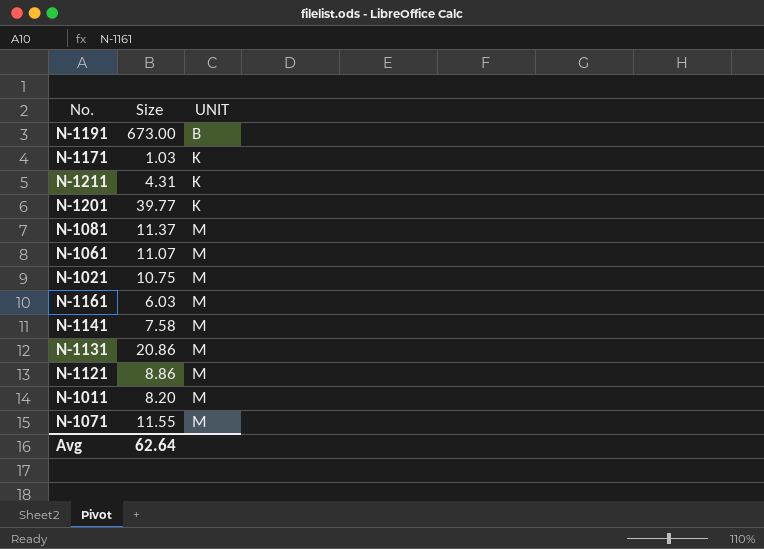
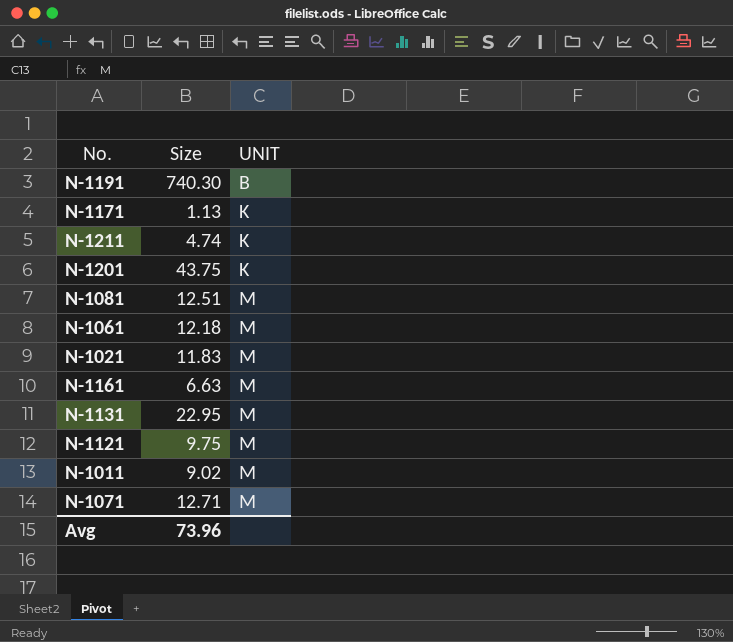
row N-1141: 7.58 | M -> none
N-1191 | Size: 673.00 -> 740.30
N-1171 | Size: 1.03 -> 1.13
N-1211 | Size: 4.31 -> 4.74
N-1201 | Size: 39.77 -> 43.75
N-1081 | Size: 11.37 -> 12.51
N-1061 | Size: 11.07 -> 12.18
N-1021 | Size: 10.75 -> 11.83
N-1161 | Size: 6.03 -> 6.63
N-1131 | Size: 20.86 -> 22.95
N-1121 | Size: 8.86 -> 9.75
N-1011 | Size: 8.20 -> 9.02
N-1071 | Size: 11.55 -> 12.71
Avg | Size: 62.64 -> 73.96

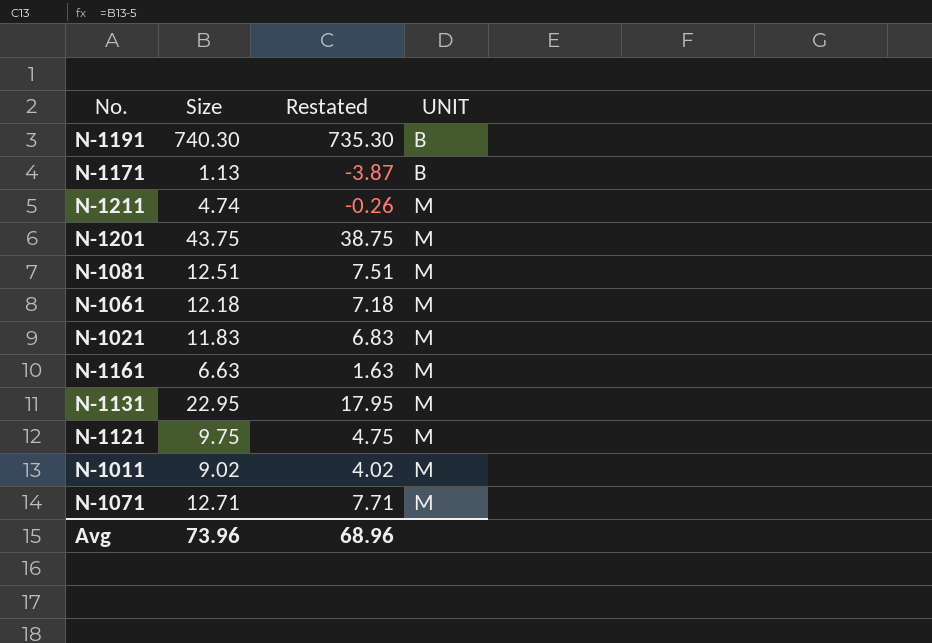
column Restated | formula: none -> [Size] - 5
N-1171 | UNIT: K -> B
N-1211 | UNIT: K -> M
N-1201 | UNIT: K -> M

